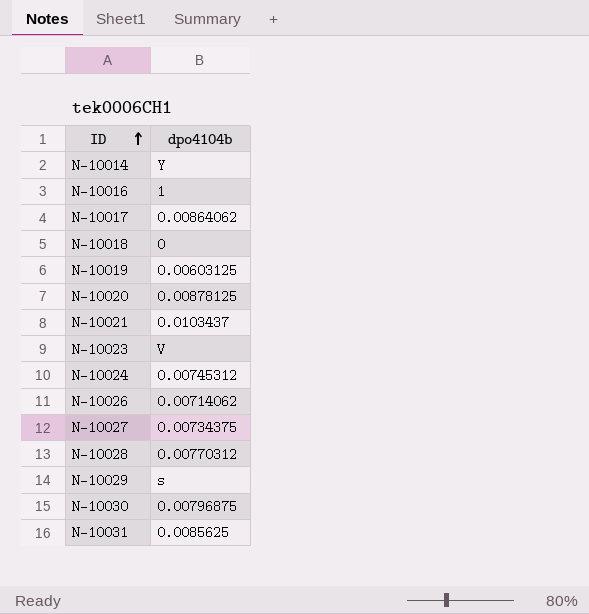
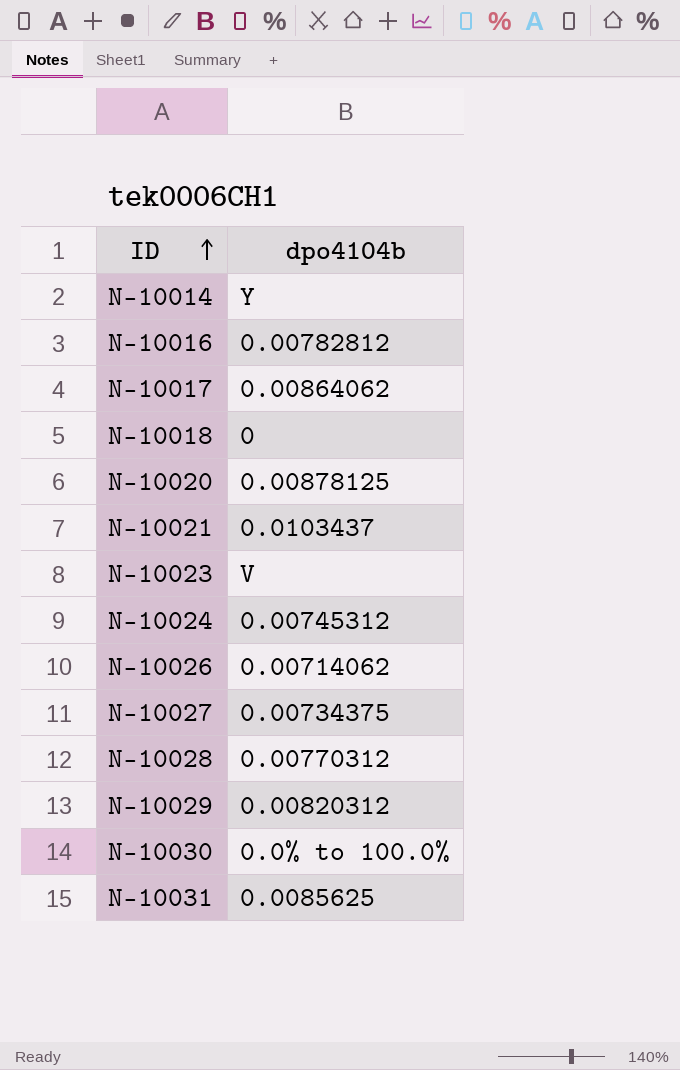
row N-10019: 0.00603125 -> none
N-10016 | dpo4104b: 1 -> 0.00782812
N-10029 | dpo4104b: s -> 0.00820312
N-10030 | dpo4104b: 0.00796875 -> 0.0% to 100.0%

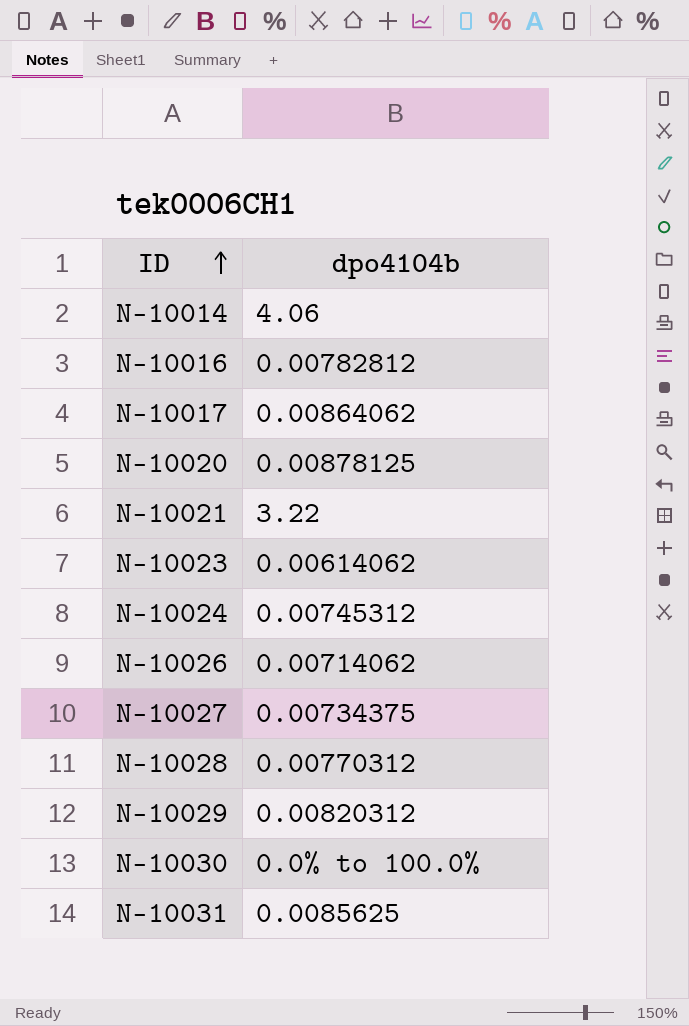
row N-10018: 0 -> none
N-10014 | dpo4104b: Y -> 4.06
N-10021 | dpo4104b: 0.0103437 -> 3.22
N-10023 | dpo4104b: V -> 0.00614062

